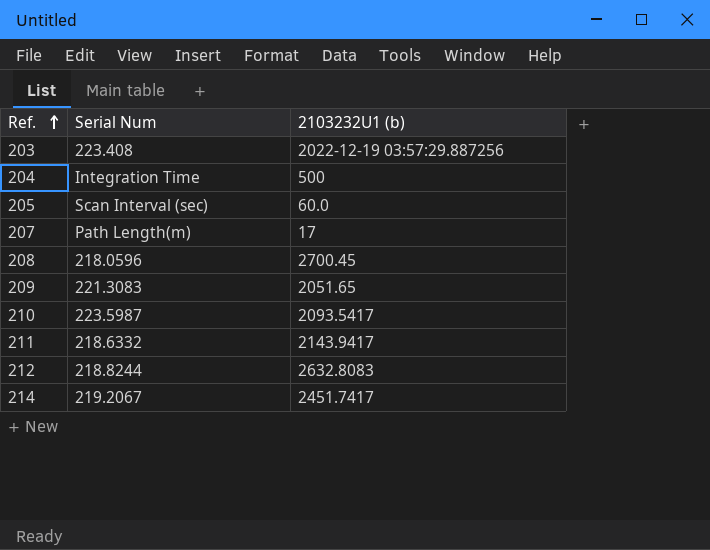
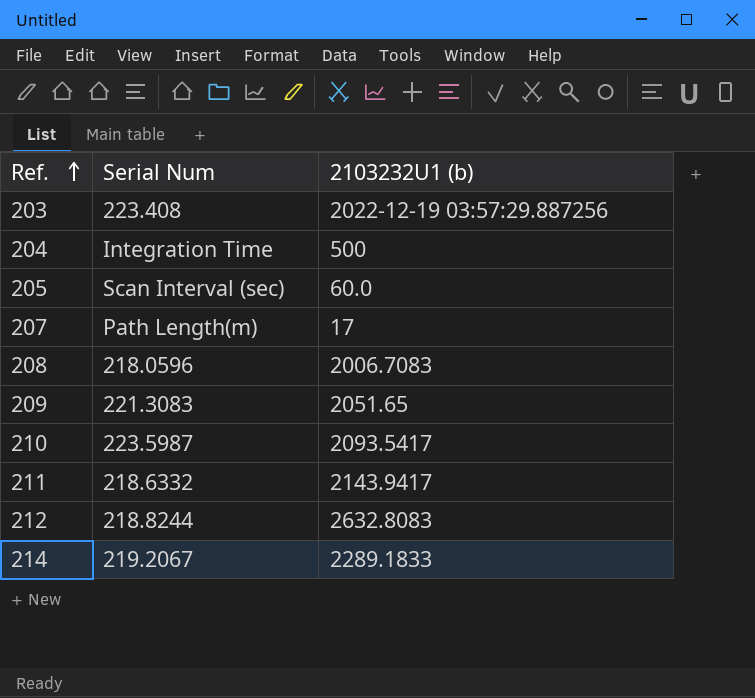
208 | 2103232U1 (b): 2700.45 -> 2006.7083
214 | 2103232U1 (b): 2451.7417 -> 2289.1833

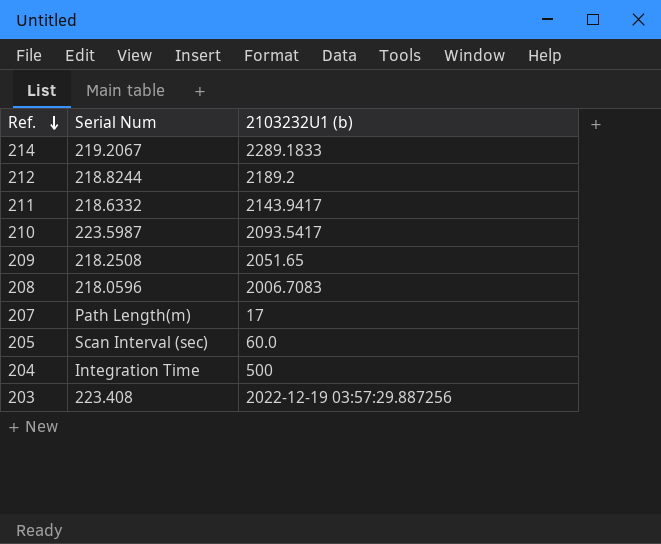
row order: Ref. ascending -> Ref. descending
212 | 2103232U1 (b): 2632.8083 -> 2189.2
209 | Serial Num: 221.3083 -> 218.2508

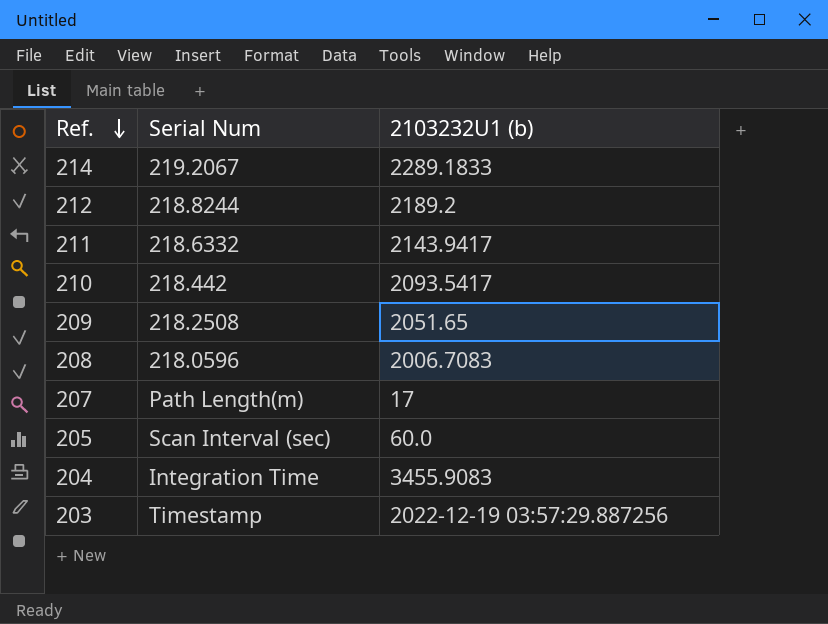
210 | Serial Num: 223.5987 -> 218.442
204 | 2103232U1 (b): 500 -> 3455.9083
203 | Serial Num: 223.408 -> Timestamp

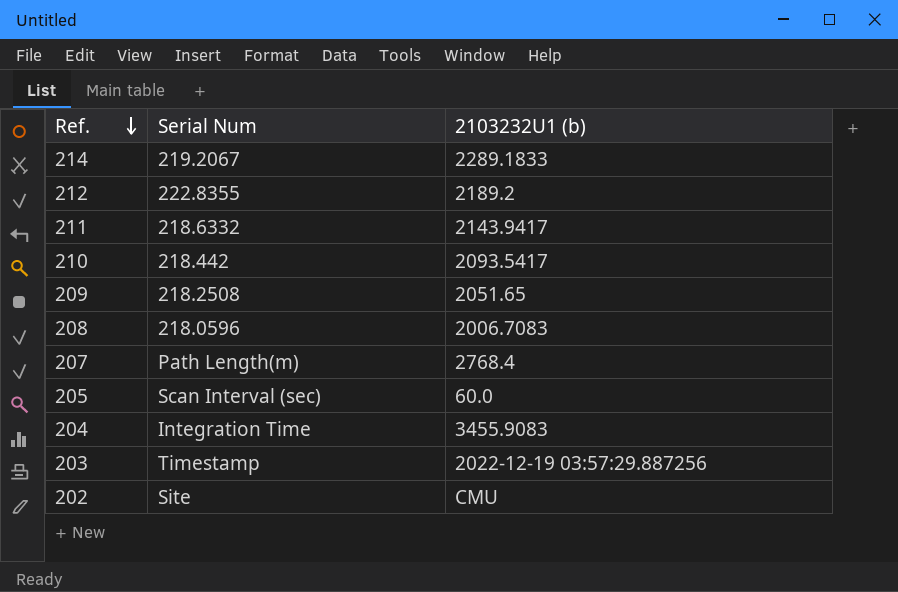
212 | Serial Num: 218.8244 -> 222.8355
207 | 2103232U1 (b): 17 -> 2768.4
row 202: none -> Site | CMU

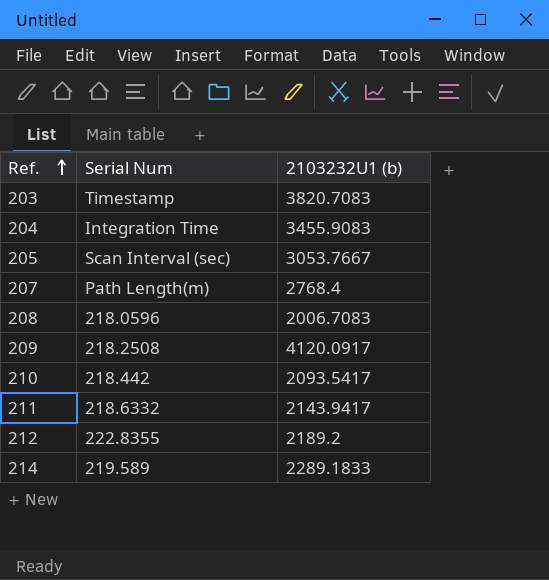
row order: Ref. descending -> Ref. ascending
row 202: Site | CMU -> none
203 | 2103232U1 (b): 2022-12-19 03:57:29.887256 -> 3820.7083
205 | 2103232U1 (b): 60.0 -> 3053.7667
209 | 2103232U1 (b): 2051.65 -> 4120.0917
214 | Serial Num: 219.2067 -> 219.589

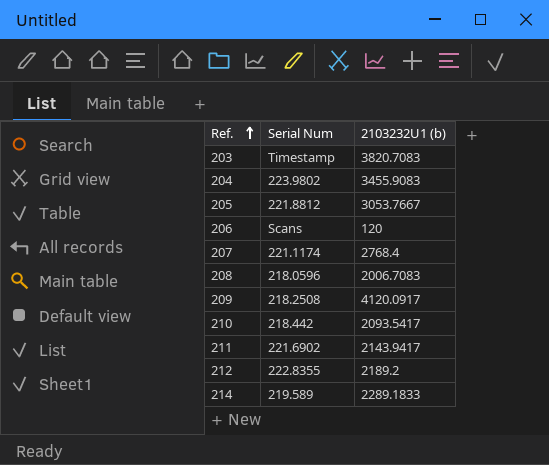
204 | Serial Num: Integration Time -> 223.9802
205 | Serial Num: Scan Interval (sec) -> 221.8812
row 206: none -> Scans | 120
207 | Serial Num: Path Length(m) -> 221.1174
211 | Serial Num: 218.6332 -> 221.6902

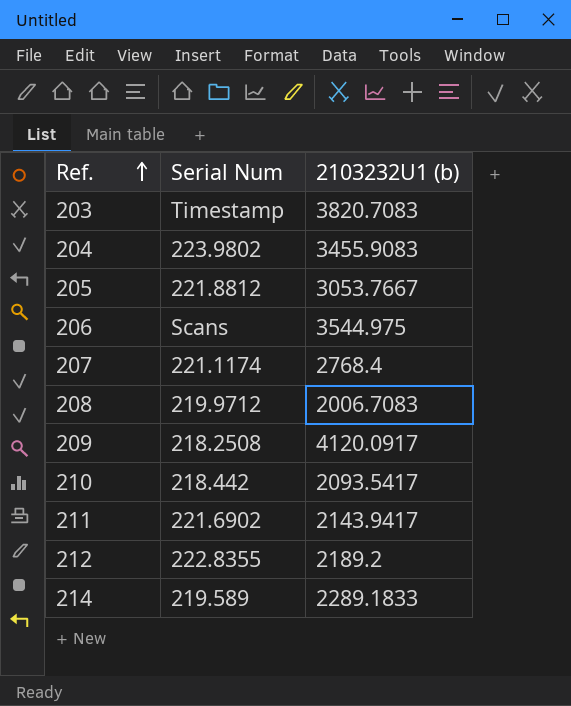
206 | 2103232U1 (b): 120 -> 3544.975
208 | Serial Num: 218.0596 -> 219.9712

